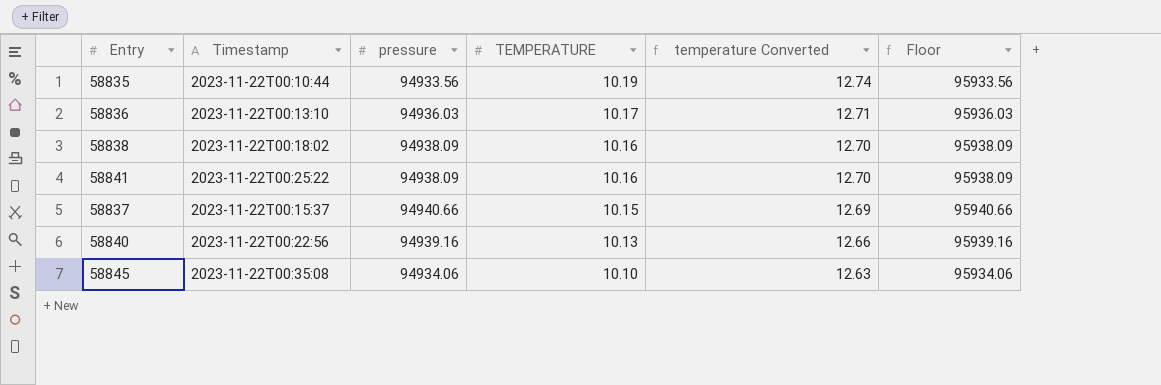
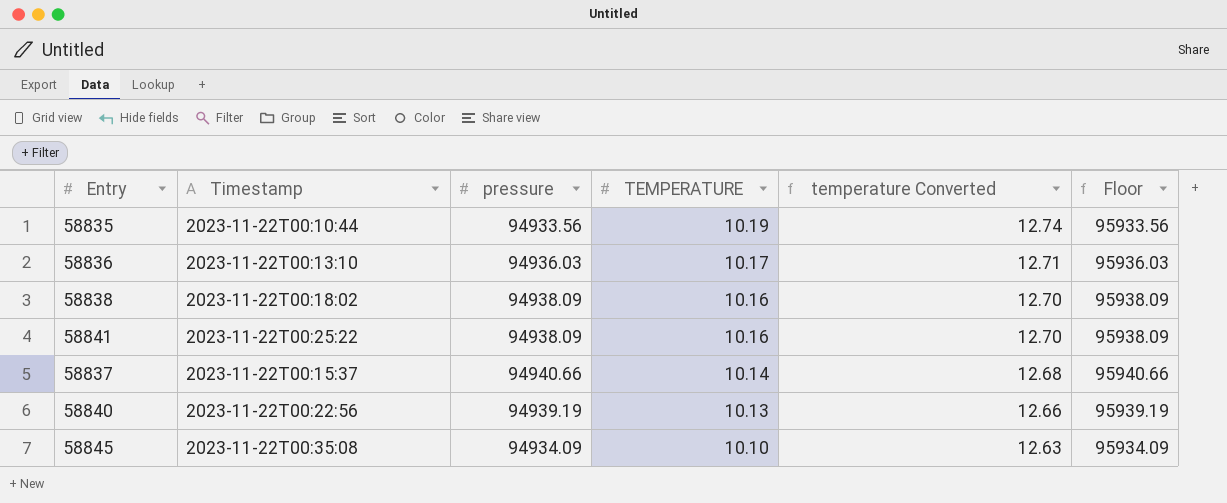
58837 | TEMPERATURE: 10.15 -> 10.14
58837 | temperature Converted: 12.69 -> 12.68
58840 | pressure: 94939.16 -> 94939.19
58840 | Floor: 95939.16 -> 95939.19
58845 | pressure: 94934.06 -> 94934.09
58845 | Floor: 95934.06 -> 95934.09

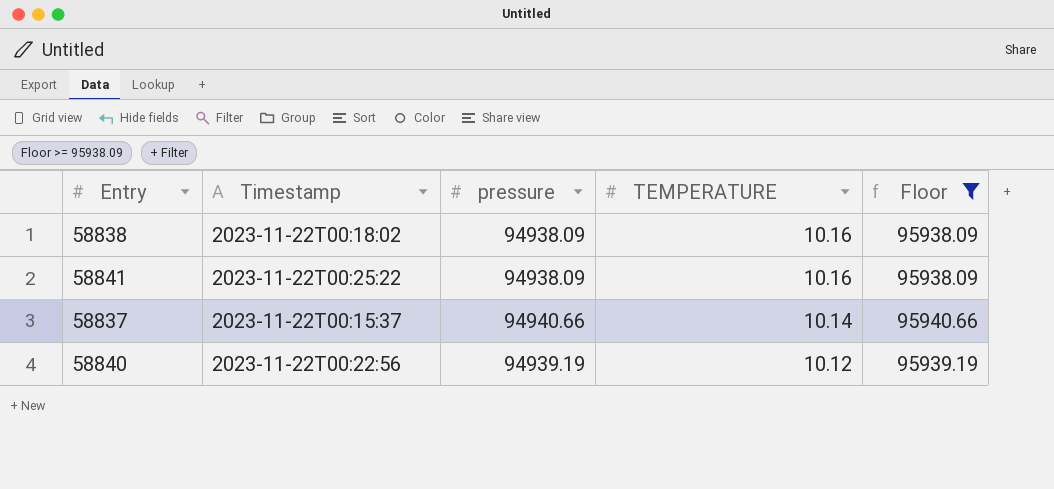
filter: none -> Floor >= 95938.09
column temperature Converted | formula: [TEMPERATURE] * 1.25 -> none
58840 | TEMPERATURE: 10.13 -> 10.12

